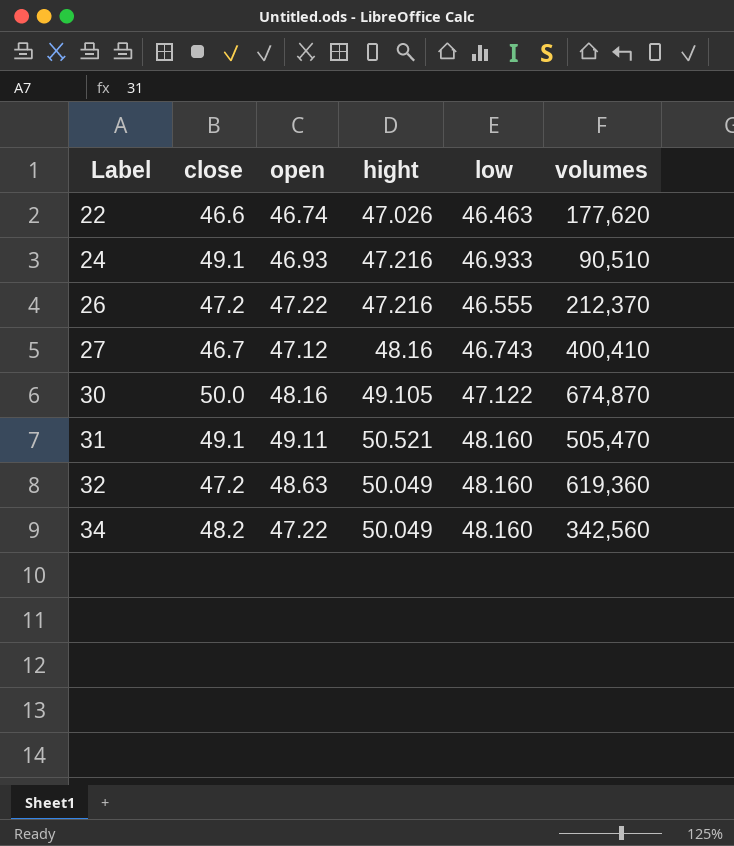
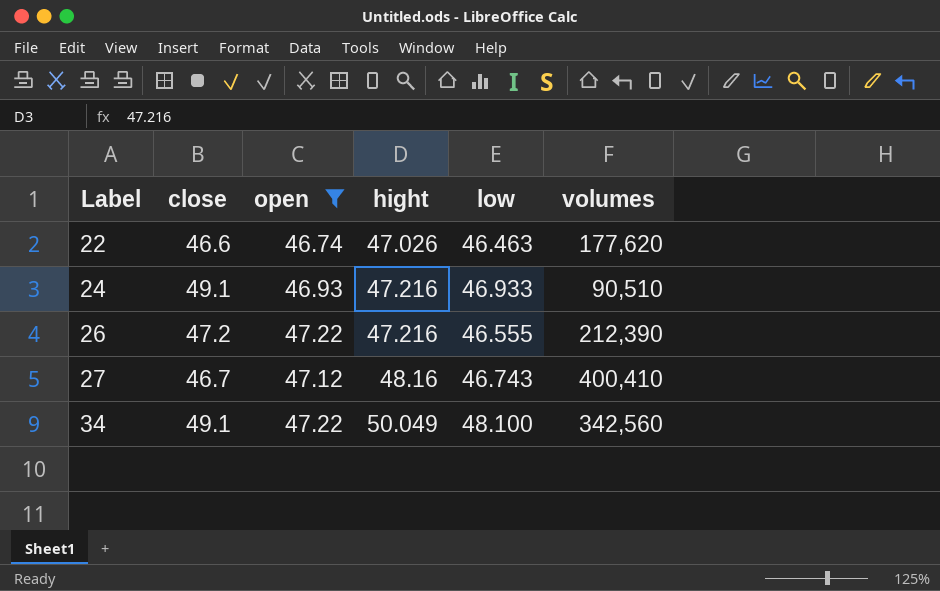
filter: none -> open <= 47.22
26 | volumes: 212,370 -> 212,390
34 | close: 48.2 -> 49.1
34 | low: 48.160 -> 48.100

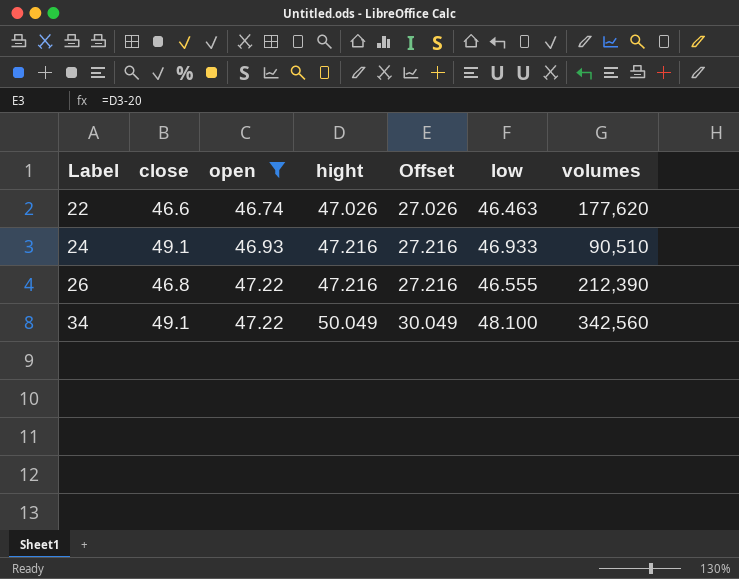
column Offset | formula: none -> [hight] - 20
row 27: 46.7 | 47.12 | 48.16 | 46.743 | 400,410 -> none
26 | close: 47.2 -> 46.8

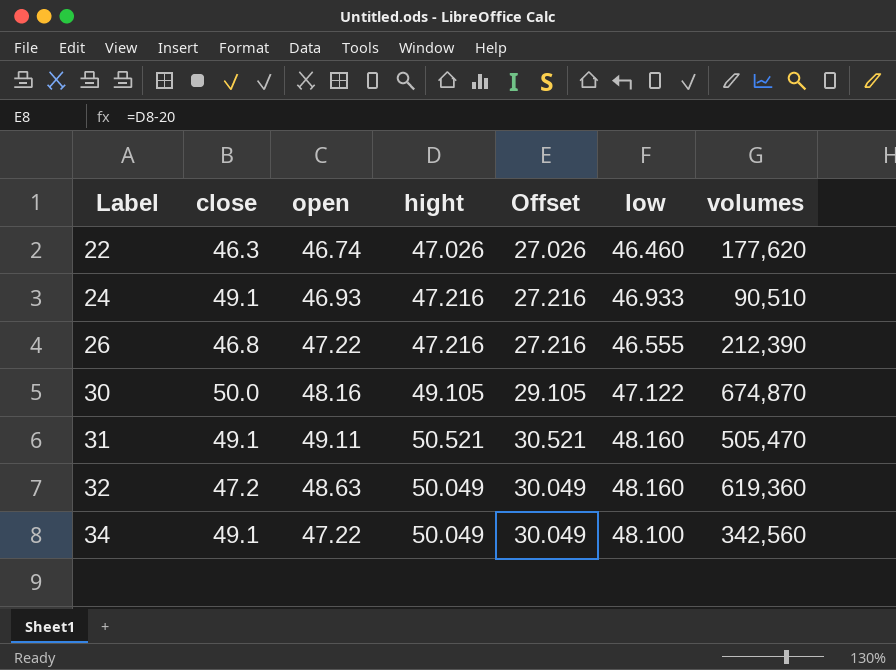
filter: open <= 47.22 -> none
22 | close: 46.6 -> 46.3
22 | low: 46.463 -> 46.460

